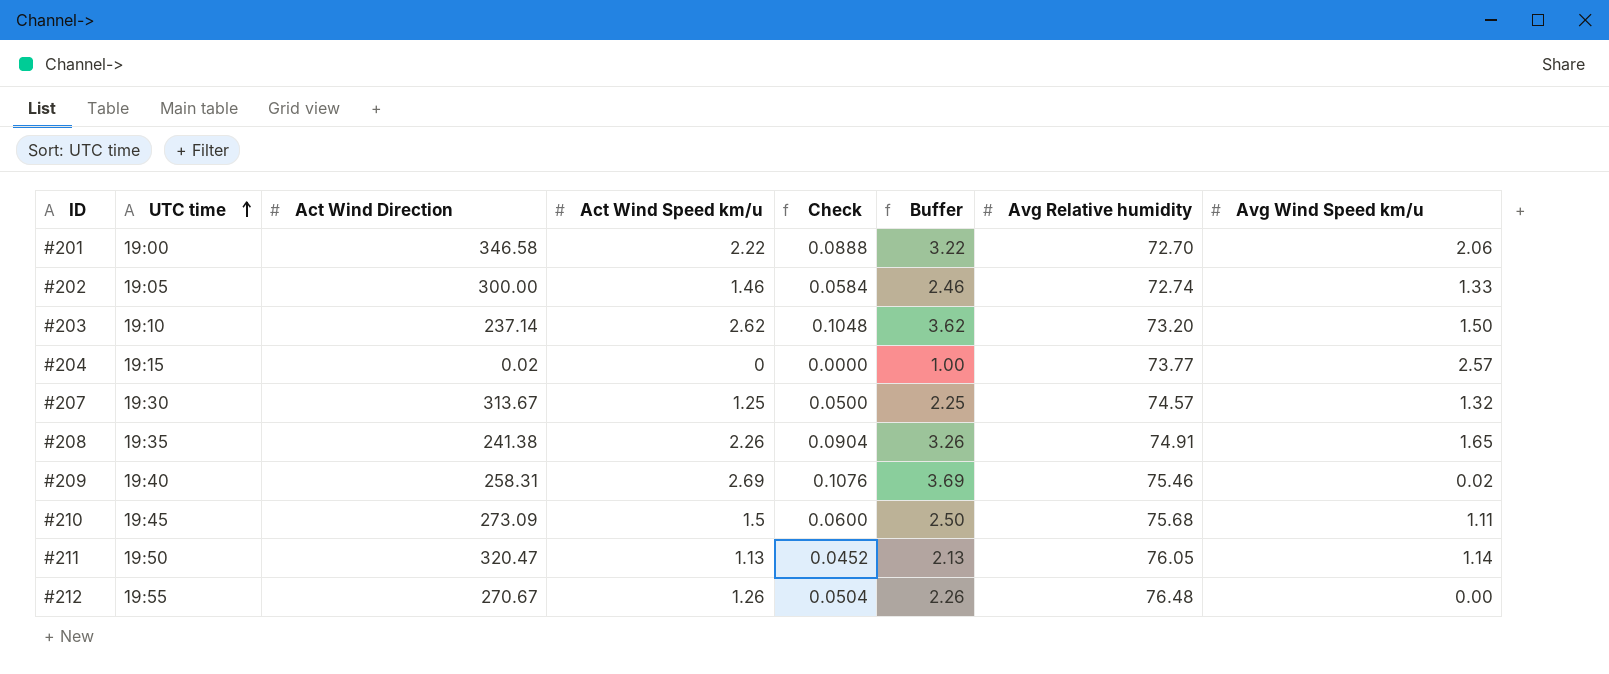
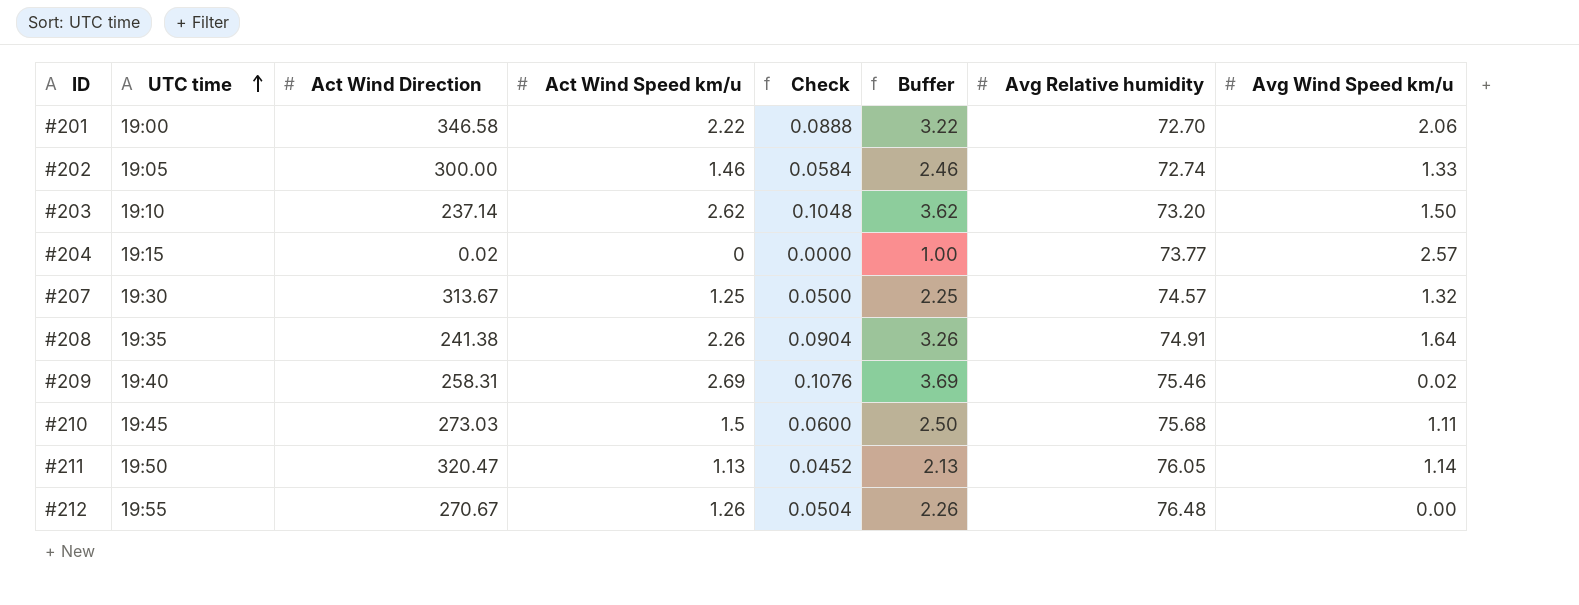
#208 | Avg Wind Speed km/u: 1.65 -> 1.64
#210 | Act Wind Direction: 273.09 -> 273.03

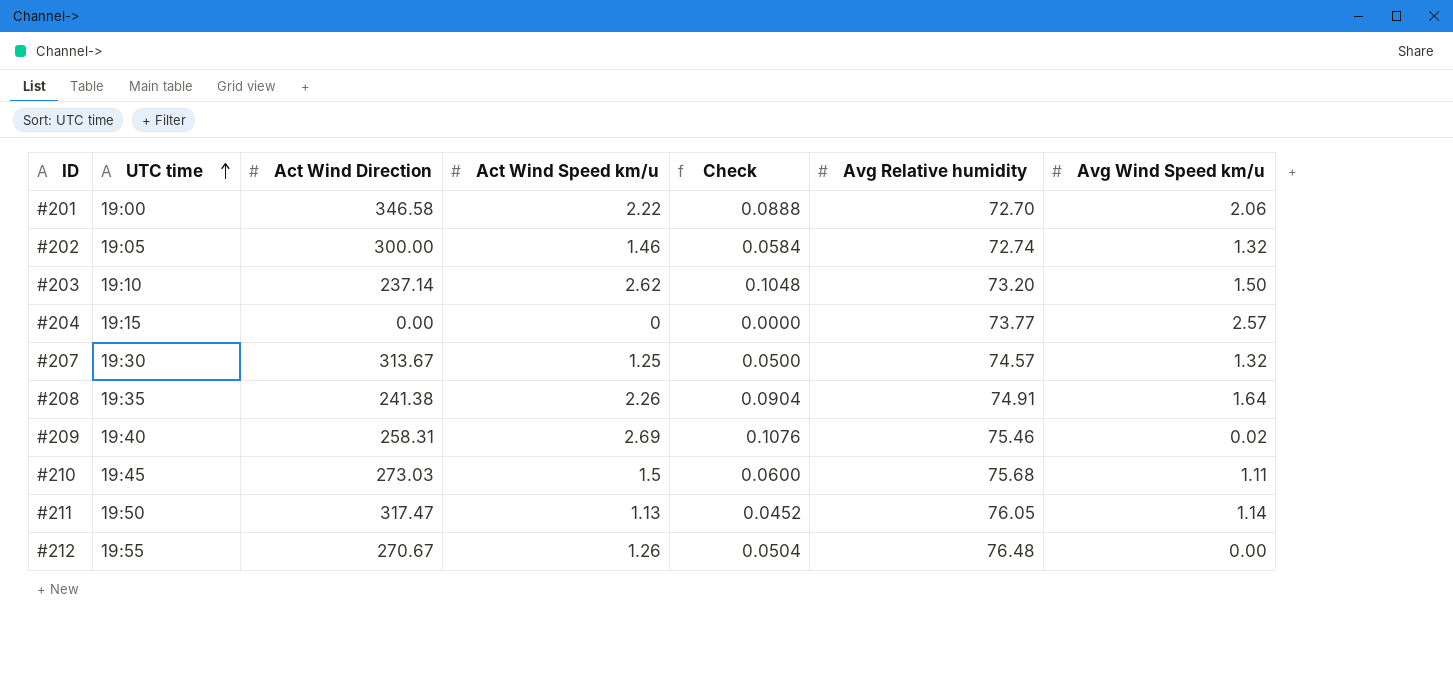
column Buffer | formula: [Act Wind Speed km/u] + 1 -> none
#202 | Avg Wind Speed km/u: 1.33 -> 1.32
#204 | Act Wind Direction: 0.02 -> 0.00
#211 | Act Wind Direction: 320.47 -> 317.47

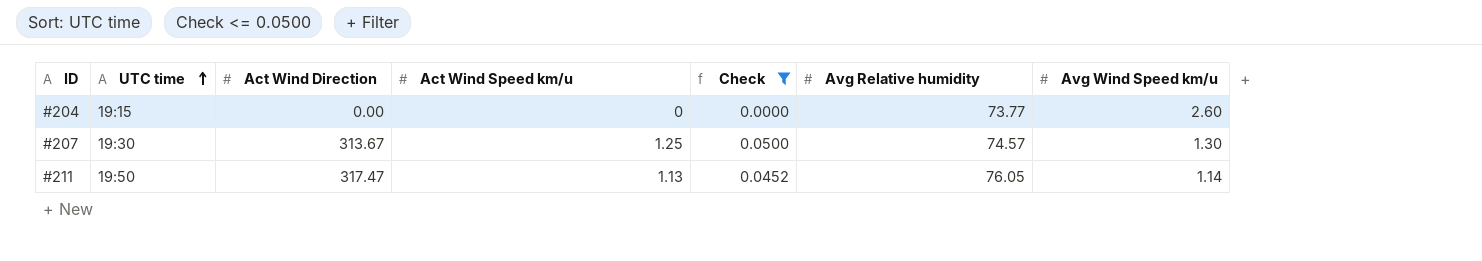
filter: none -> Check <= 0.0500
#204 | Avg Wind Speed km/u: 2.57 -> 2.60
#207 | Avg Wind Speed km/u: 1.32 -> 1.30

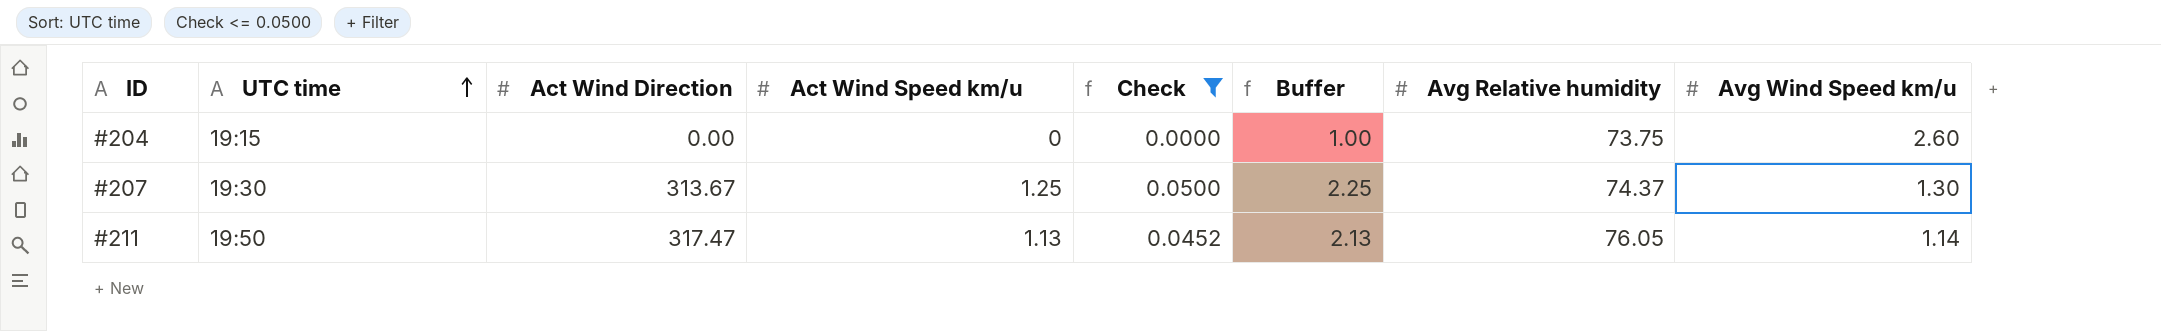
column Buffer | formula: none -> [Act Wind Speed km/u] + 1
#204 | Avg Relative humidity: 73.77 -> 73.75
#207 | Avg Relative humidity: 74.57 -> 74.37

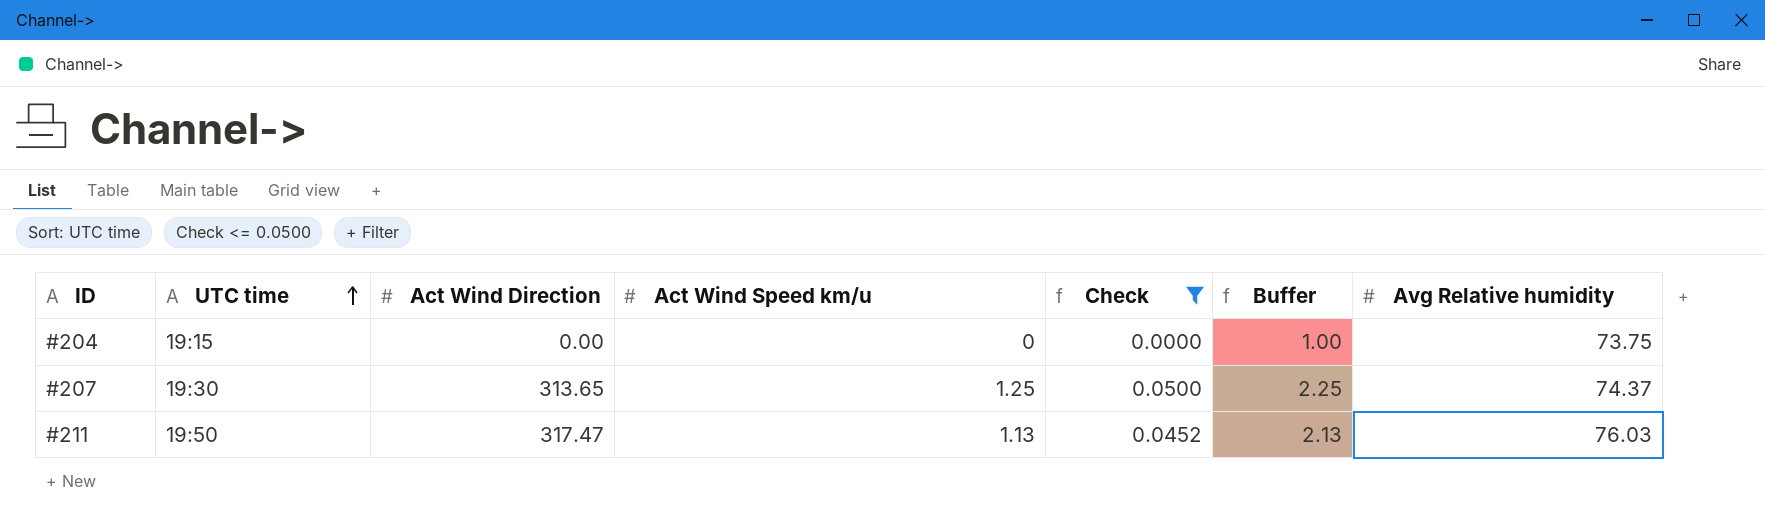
column Avg Wind Speed km/u | position: 8 -> none
#207 | Act Wind Direction: 313.67 -> 313.65
#211 | Avg Relative humidity: 76.05 -> 76.03

